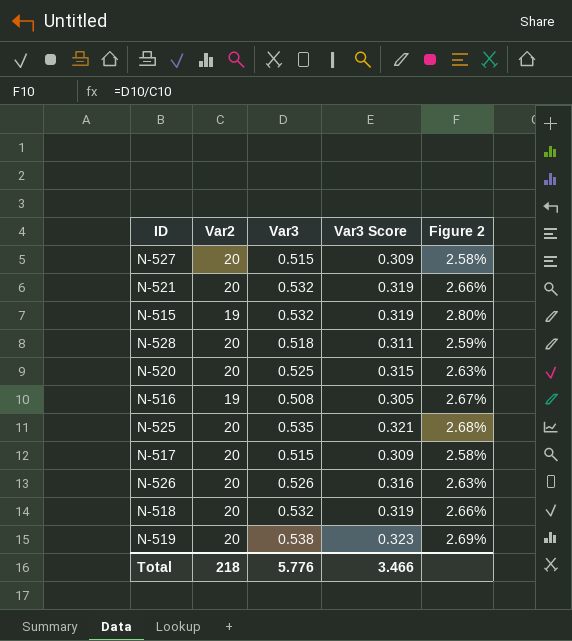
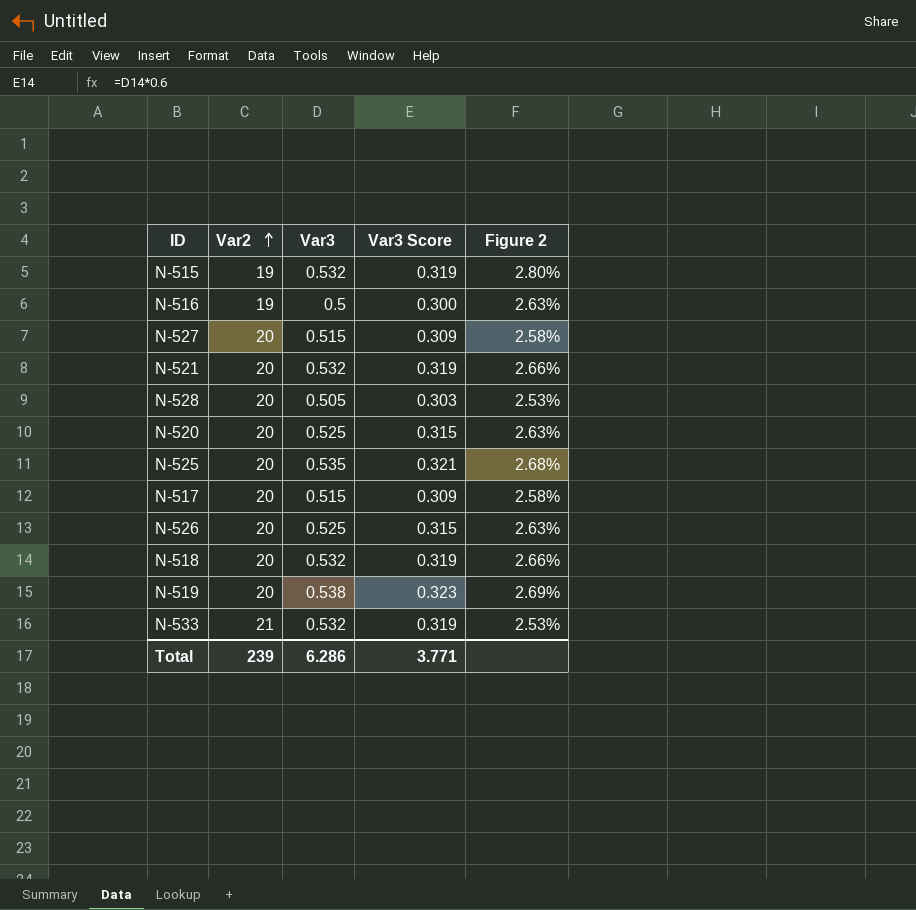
row order: none -> Var2 ascending
N-516 | Var3: 0.508 -> 0.5
N-516 | Var3 Score: 0.305 -> 0.300
N-516 | Figure 2: 2.67% -> 2.63%
N-528 | Var3: 0.518 -> 0.505
N-528 | Var3 Score: 0.311 -> 0.303
N-528 | Figure 2: 2.59% -> 2.53%
N-526 | Var3: 0.526 -> 0.525
N-526 | Var3 Score: 0.316 -> 0.315
row N-533: none -> 21 | 0.532 | 0.319 | 2.53%
Total | Var2: 218 -> 239
Total | Var3: 5.776 -> 6.286
Total | Var3 Score: 3.466 -> 3.771

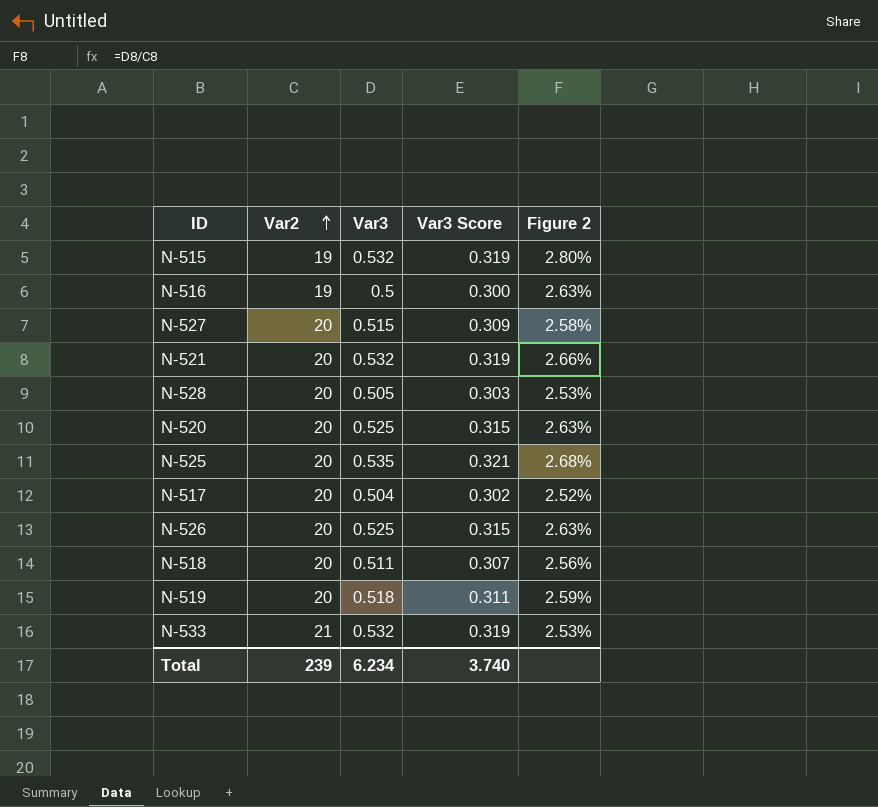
N-517 | Var3: 0.515 -> 0.504
N-517 | Var3 Score: 0.309 -> 0.302
N-517 | Figure 2: 2.58% -> 2.52%
N-518 | Var3: 0.532 -> 0.511
N-518 | Var3 Score: 0.319 -> 0.307
N-518 | Figure 2: 2.66% -> 2.56%
N-519 | Var3: 0.538 -> 0.518
N-519 | Var3 Score: 0.323 -> 0.311
N-519 | Figure 2: 2.69% -> 2.59%
Total | Var3: 6.286 -> 6.234
Total | Var3 Score: 3.771 -> 3.740

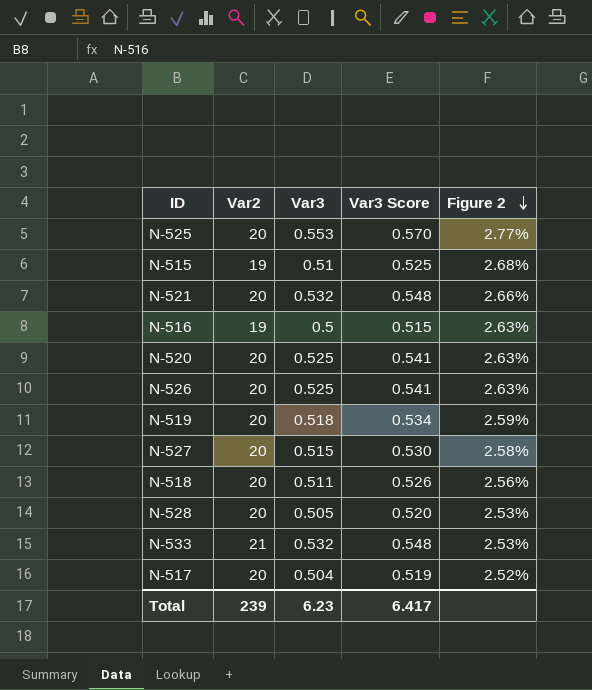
row order: Var2 ascending -> Figure 2 descending
column Var3 Score | formula: [Var3] * 0.6 -> [Var3] * 1.03
N-525 | Var3: 0.535 -> 0.553
N-525 | Figure 2: 2.68% -> 2.77%
N-515 | Var3: 0.532 -> 0.51
N-515 | Figure 2: 2.80% -> 2.68%
Total | Var3: 6.234 -> 6.23
Total | Var3 Score: 3.740 -> 6.417

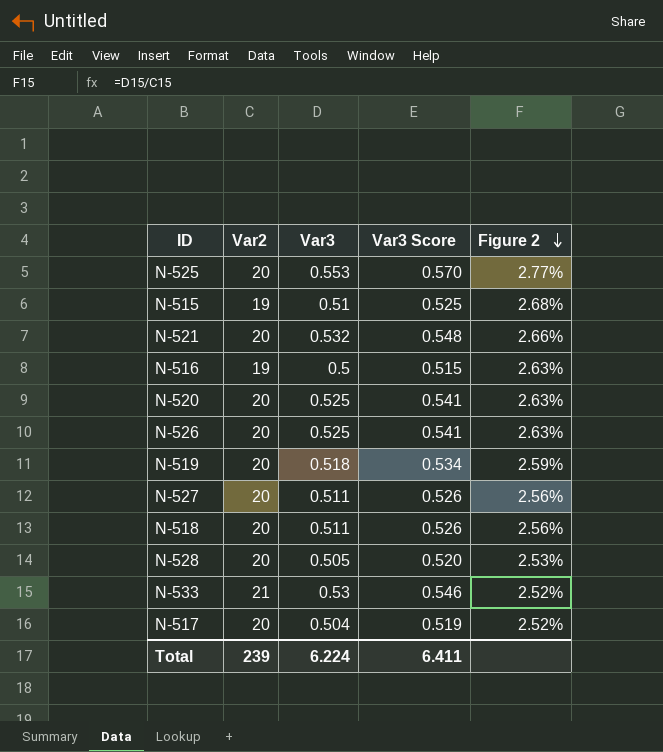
N-527 | Var3: 0.515 -> 0.511
N-527 | Var3 Score: 0.530 -> 0.526
N-527 | Figure 2: 2.58% -> 2.56%
N-533 | Var3: 0.532 -> 0.53
N-533 | Var3 Score: 0.548 -> 0.546
N-533 | Figure 2: 2.53% -> 2.52%
Total | Var3: 6.23 -> 6.224
Total | Var3 Score: 6.417 -> 6.411

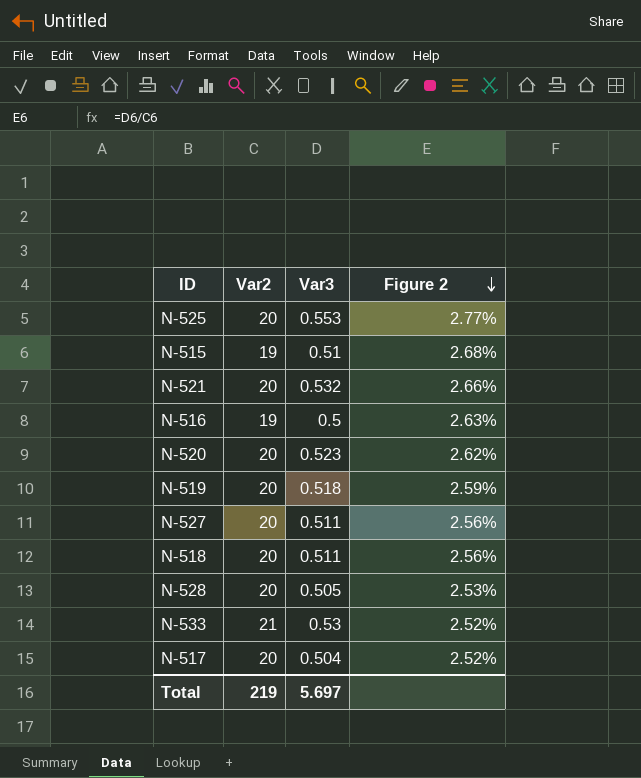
column Var3 Score | formula: [Var3] * 1.03 -> none
row N-526: 20 | 0.525 | 0.541 | 2.63% -> none
N-520 | Var3: 0.525 -> 0.523
N-520 | Figure 2: 2.63% -> 2.62%
Total | Var2: 239 -> 219
Total | Var3: 6.224 -> 5.697

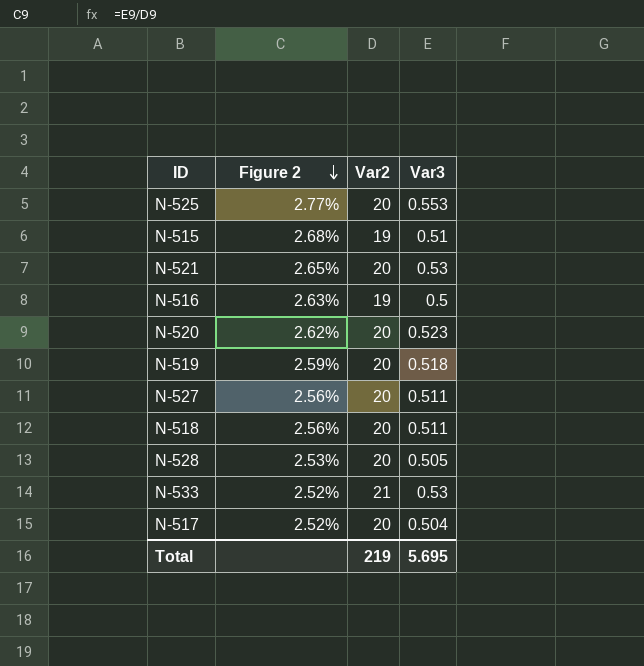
column Figure 2 | position: 4 -> 2
N-521 | Figure 2: 2.66% -> 2.65%
N-521 | Var3: 0.532 -> 0.53
Total | Var3: 5.697 -> 5.695

